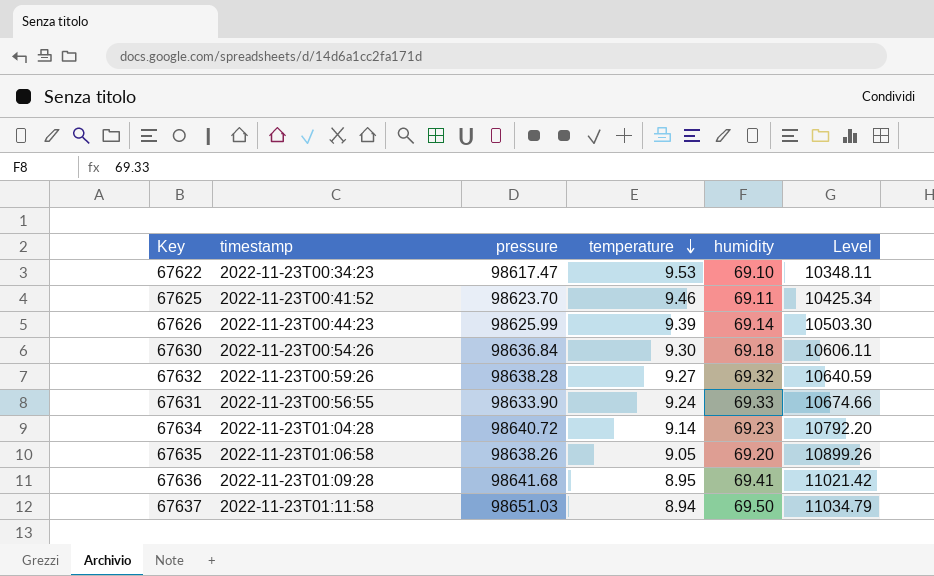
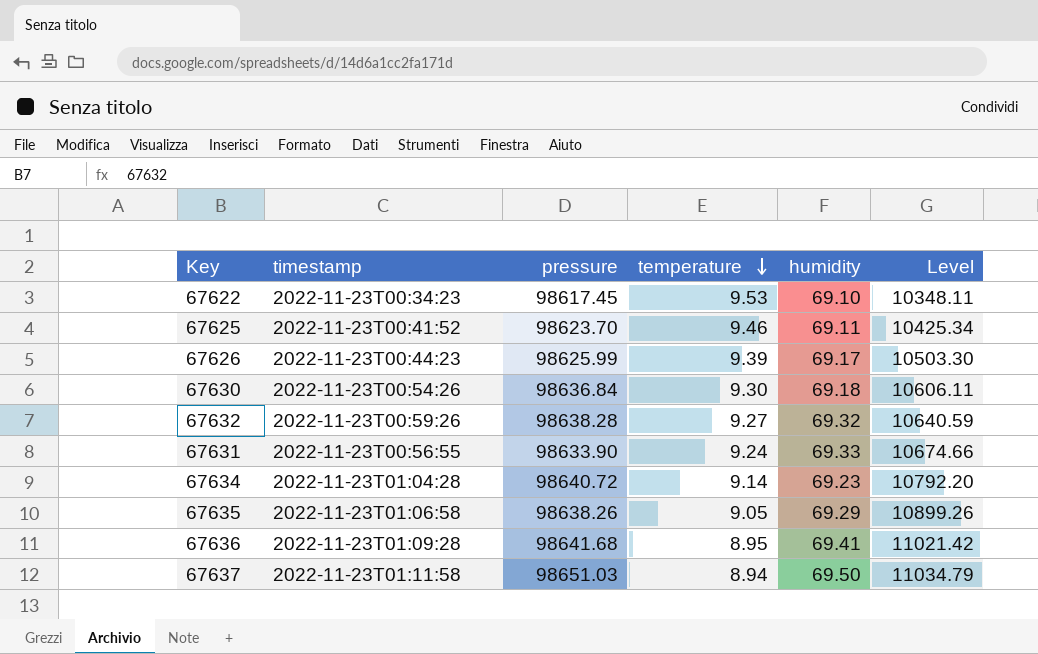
67622 | pressure: 98617.47 -> 98617.45
67626 | humidity: 69.14 -> 69.17
67635 | humidity: 69.20 -> 69.29

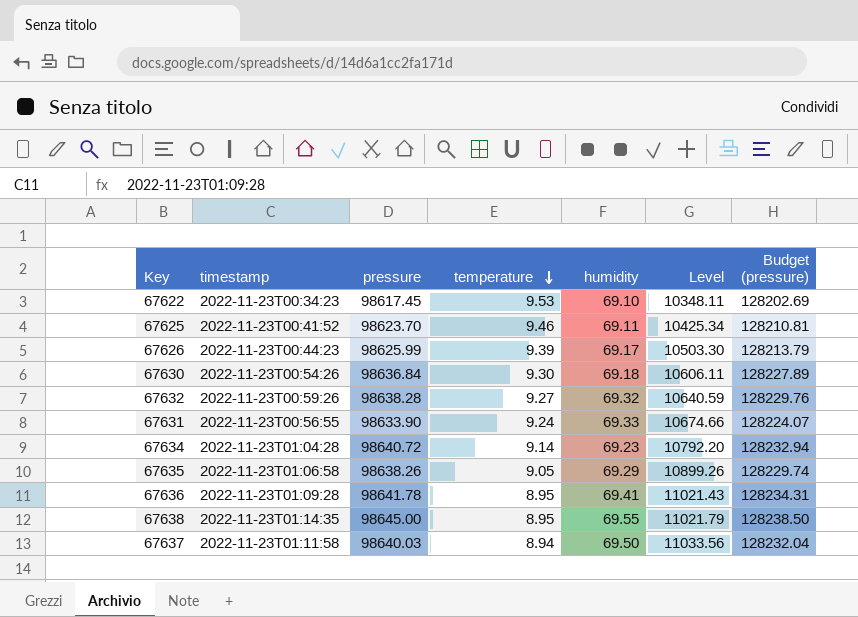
column Budget (pressure) | formula: none -> [pressure] * 1.3
67636 | pressure: 98641.68 -> 98641.78
67636 | Level: 11021.42 -> 11021.43
row 67638: none -> 2022-11-23T01:14:35 | 98645.00 | 8.95 | 69.55 | 11021.79 | 128238.50
67637 | pressure: 98651.03 -> 98640.03
67637 | Level: 11034.79 -> 11033.56

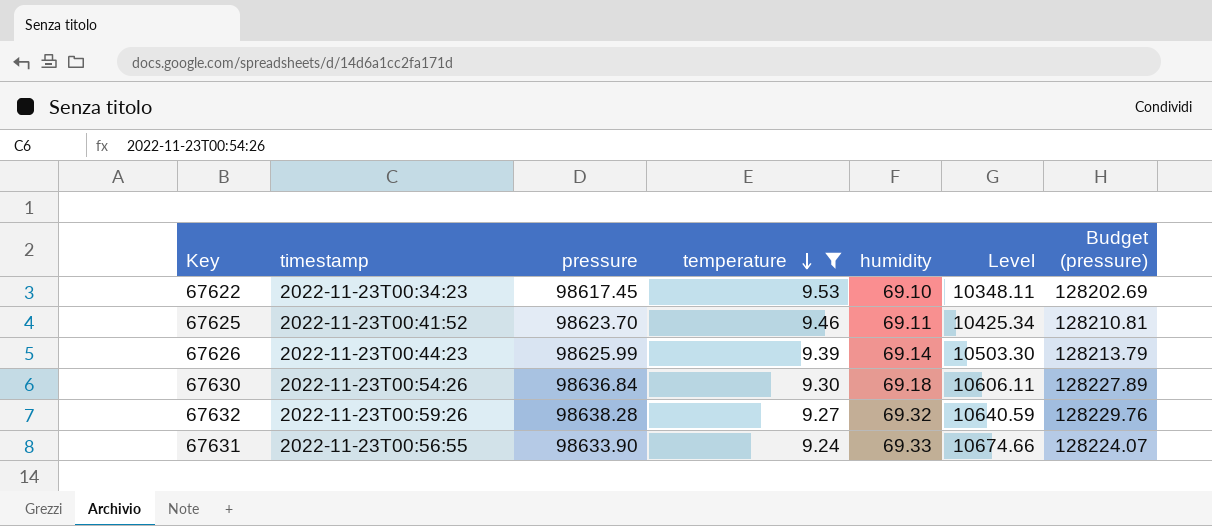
filter: none -> temperature >= 9.24
67626 | humidity: 69.17 -> 69.14

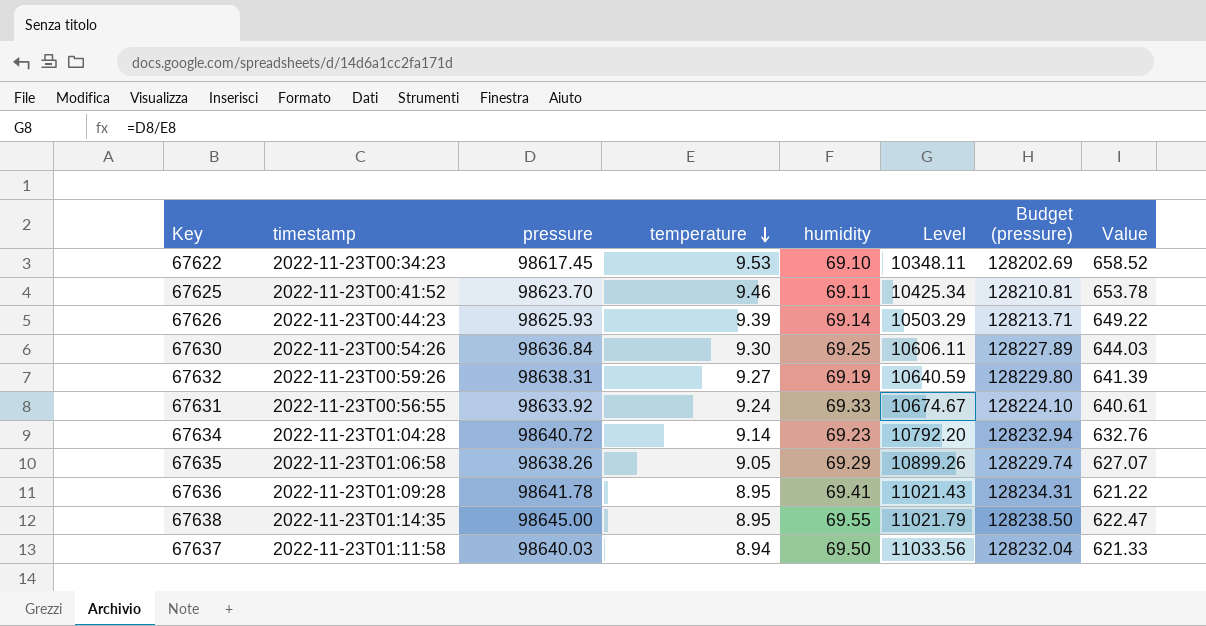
filter: temperature >= 9.24 -> none
column Value | formula: none -> [temperature] * [humidity]
67626 | pressure: 98625.99 -> 98625.93
67626 | Level: 10503.30 -> 10503.29
67626 | Budget (pressure): 128213.79 -> 128213.71
67630 | humidity: 69.18 -> 69.25
67632 | pressure: 98638.28 -> 98638.31
67632 | humidity: 69.32 -> 69.19
67632 | Budget (pressure): 128229.76 -> 128229.80
67631 | pressure: 98633.90 -> 98633.92
67631 | Level: 10674.66 -> 10674.67
67631 | Budget (pressure): 128224.07 -> 128224.10

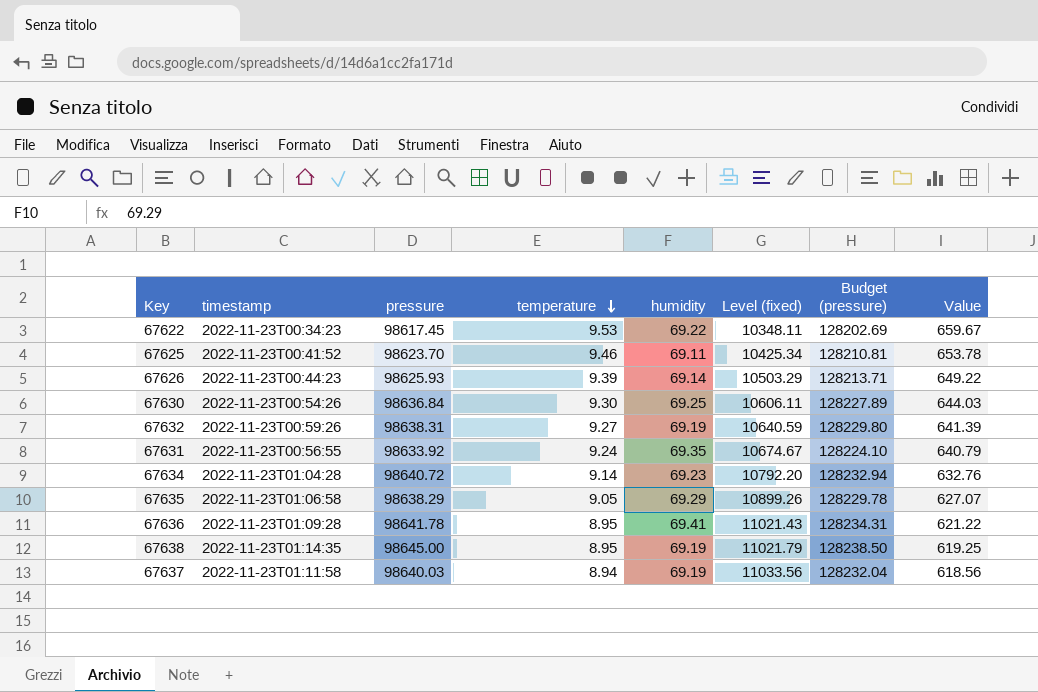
column name: Level -> Level (fixed)
67622 | humidity: 69.10 -> 69.22
67622 | Value: 658.52 -> 659.67
67631 | humidity: 69.33 -> 69.35
67631 | Value: 640.61 -> 640.79
67635 | pressure: 98638.26 -> 98638.29
67635 | Budget (pressure): 128229.74 -> 128229.78
67638 | humidity: 69.55 -> 69.19
67638 | Value: 622.47 -> 619.25
67637 | humidity: 69.50 -> 69.19
67637 | Value: 621.33 -> 618.56

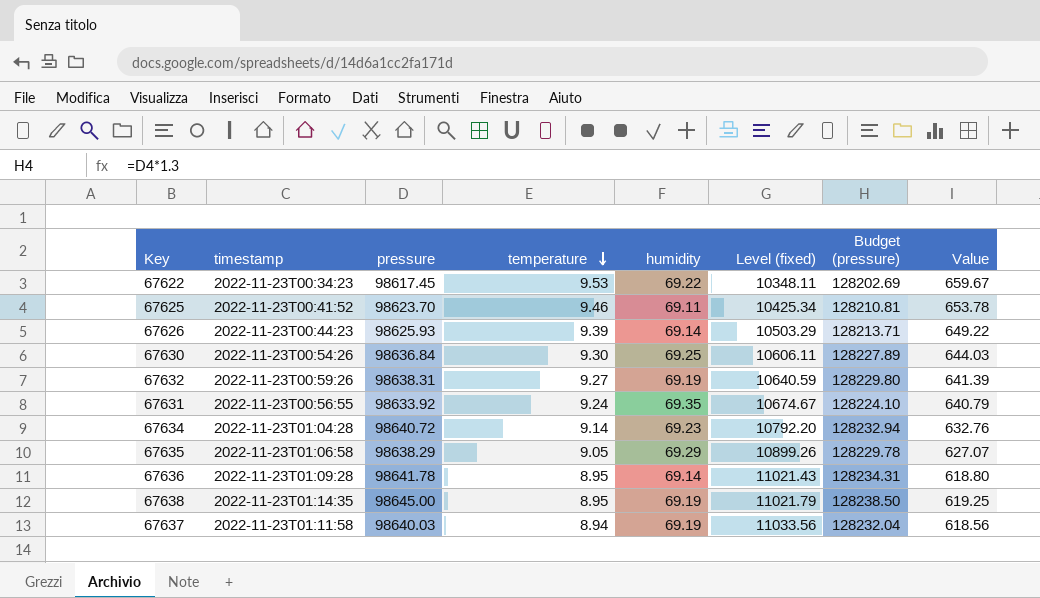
67636 | humidity: 69.41 -> 69.14
67636 | Value: 621.22 -> 618.80

